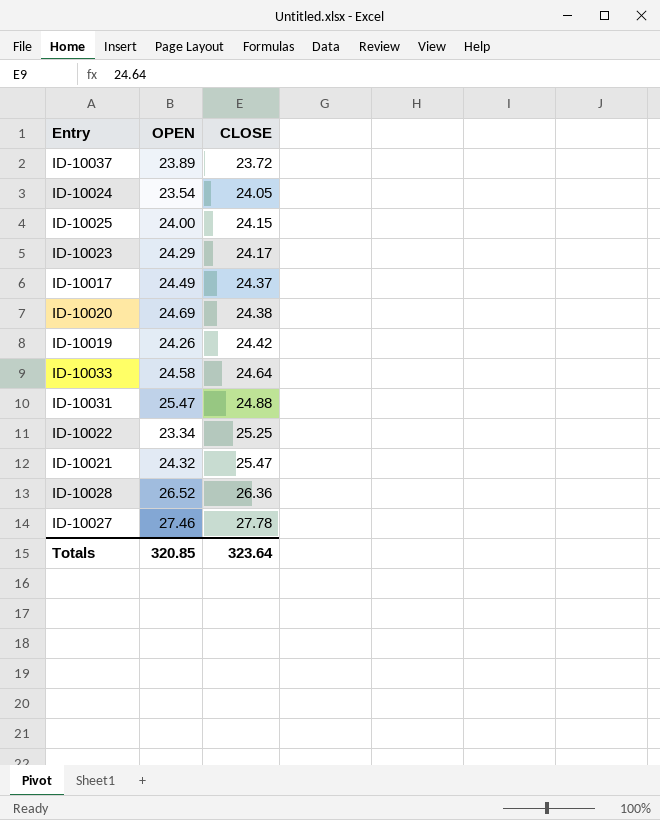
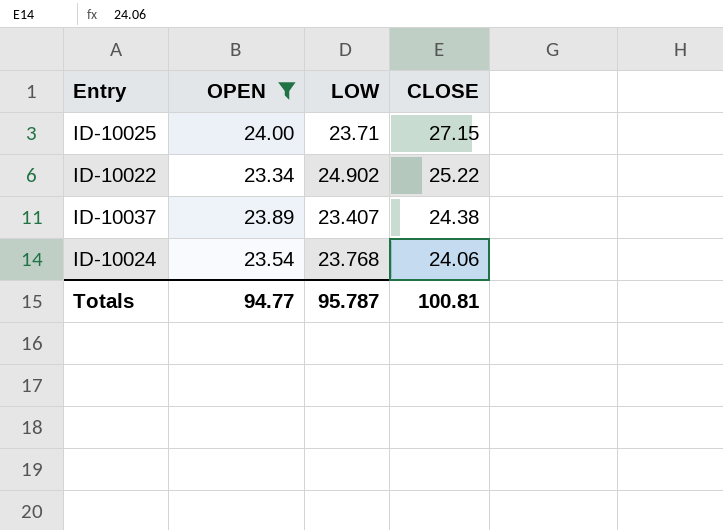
filter: none -> OPEN <= 24.00
row order: CLOSE ascending -> CLOSE descending
column LOW | position: none -> 3
ID-10025 | CLOSE: 24.15 -> 27.15
ID-10022 | CLOSE: 25.25 -> 25.22
ID-10037 | CLOSE: 23.72 -> 24.38
ID-10024 | CLOSE: 24.05 -> 24.06
Totals | OPEN: 320.85 -> 94.77
Totals | CLOSE: 323.64 -> 100.81

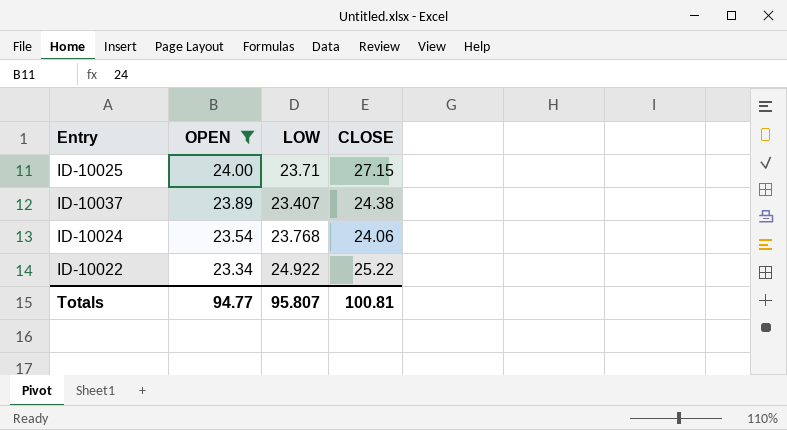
row order: CLOSE descending -> OPEN descending
ID-10022 | LOW: 24.902 -> 24.922
Totals | LOW: 95.787 -> 95.807

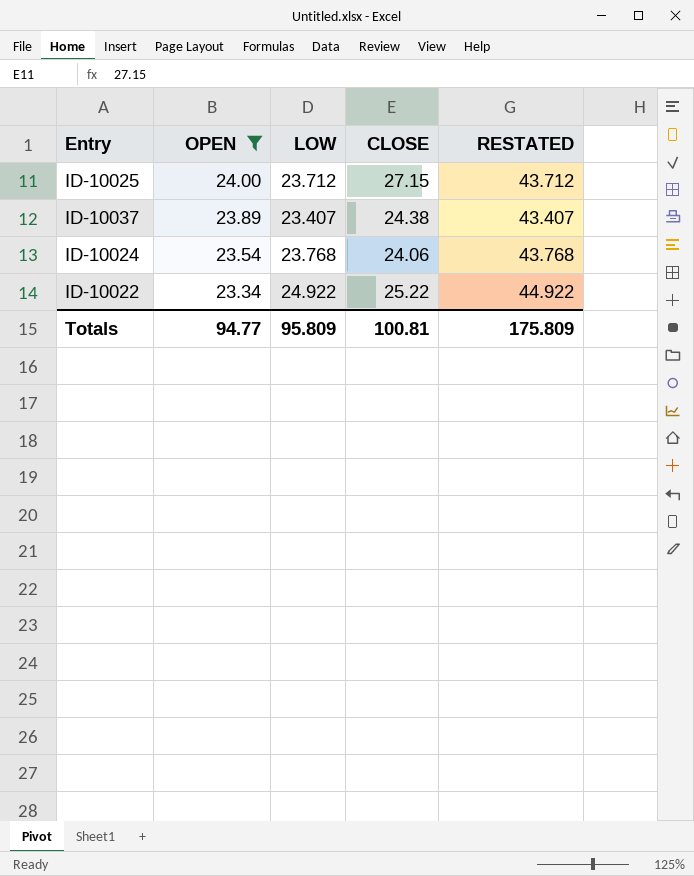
column RESTATED | formula: none -> [LOW] + 20
ID-10025 | LOW: 23.71 -> 23.712
Totals | LOW: 95.807 -> 95.809

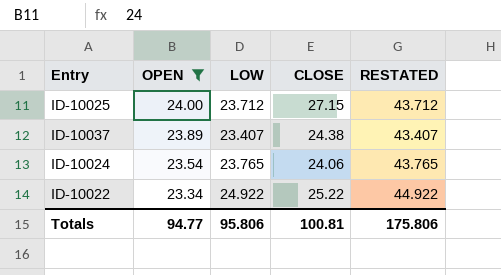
ID-10024 | LOW: 23.768 -> 23.765
ID-10024 | RESTATED: 43.768 -> 43.765
Totals | LOW: 95.809 -> 95.806
Totals | RESTATED: 175.809 -> 175.806

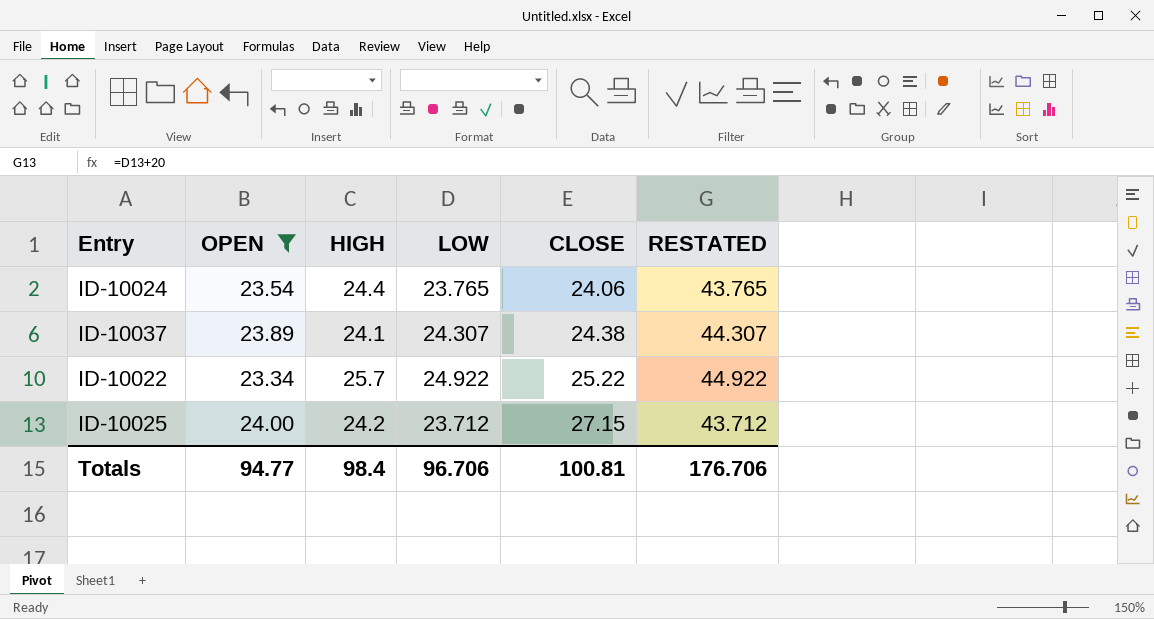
row order: OPEN descending -> CLOSE ascending
column HIGH | position: none -> 3
ID-10037 | LOW: 23.407 -> 24.307
ID-10037 | RESTATED: 43.407 -> 44.307
Totals | LOW: 95.806 -> 96.706
Totals | RESTATED: 175.806 -> 176.706

